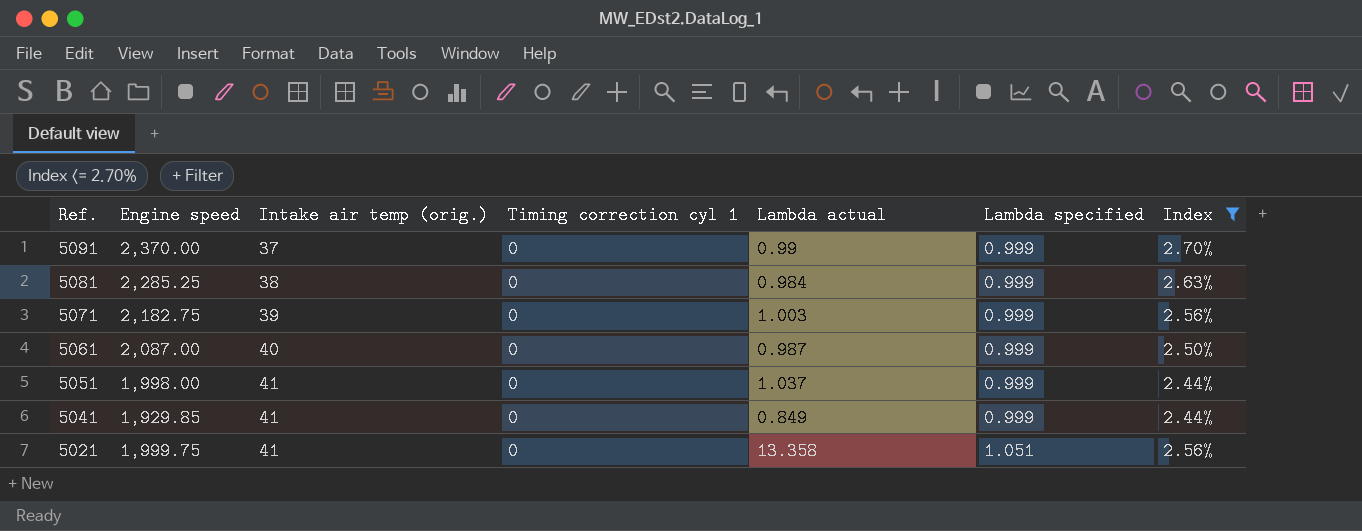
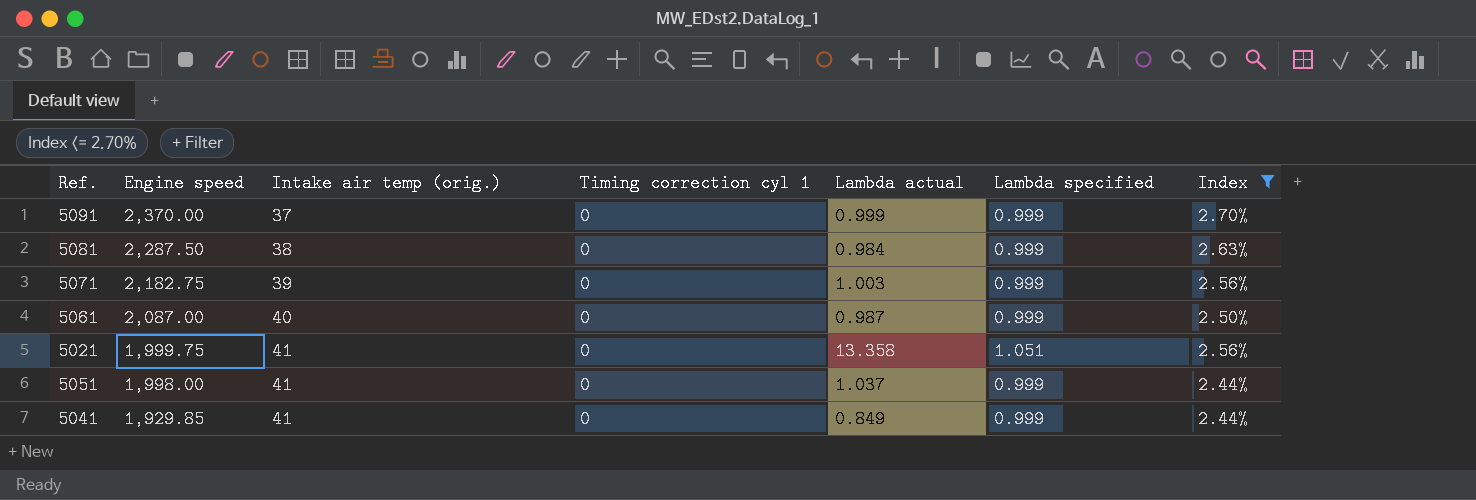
row order: Ref. descending -> Engine speed descending
5091 | Lambda actual: 0.99 -> 0.999
5081 | Engine speed: 2,285.25 -> 2,287.50

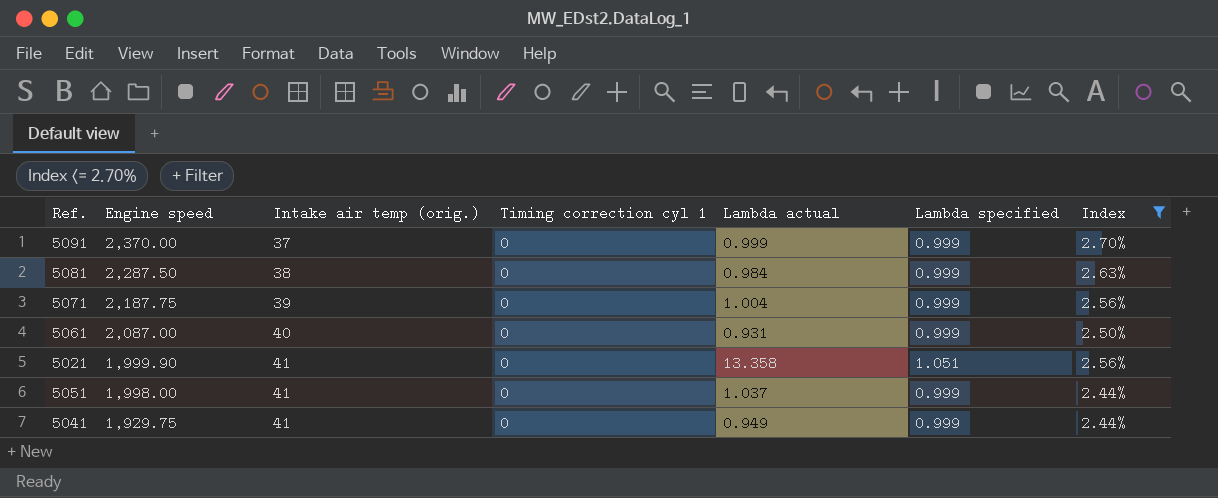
5071 | Engine speed: 2,182.75 -> 2,187.75
5071 | Lambda actual: 1.003 -> 1.004
5061 | Lambda actual: 0.987 -> 0.931
5021 | Engine speed: 1,999.75 -> 1,999.90
5041 | Engine speed: 1,929.85 -> 1,929.75
5041 | Lambda actual: 0.849 -> 0.949

